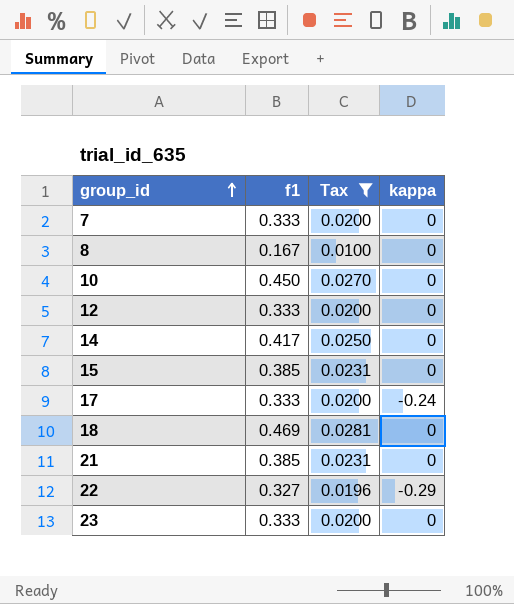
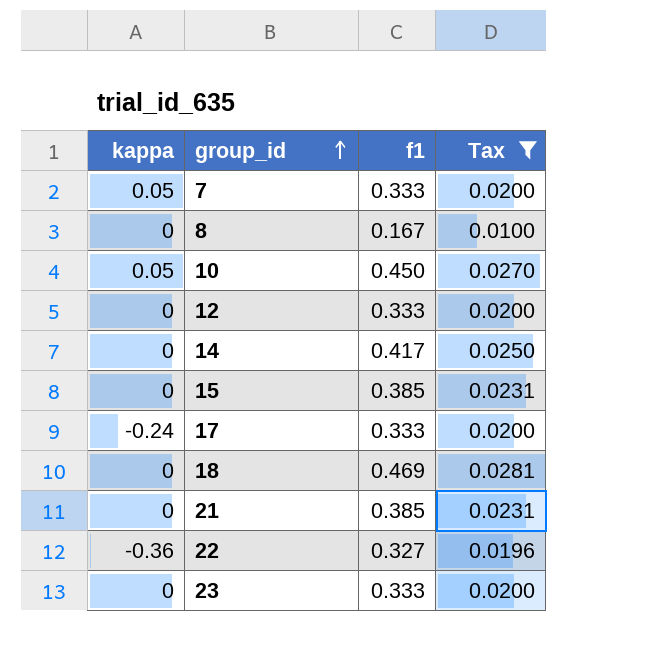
column kappa | position: 4 -> 1
7 | kappa: 0 -> 0.05
10 | kappa: 0 -> 0.05
22 | kappa: -0.29 -> -0.36

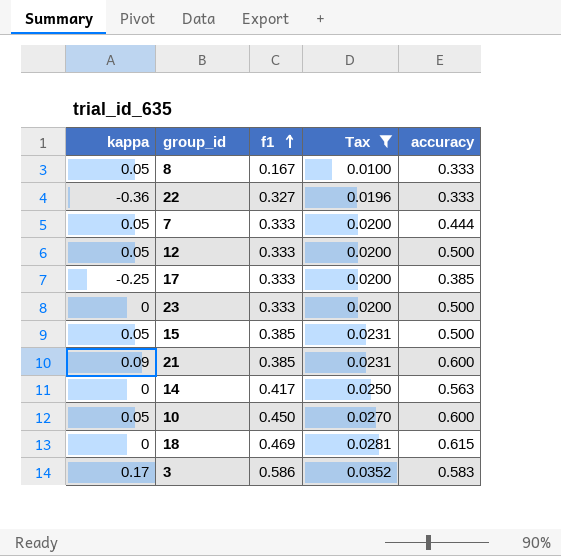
row order: group_id ascending -> f1 ascending
column accuracy | position: none -> 5
8 | kappa: 0 -> 0.05
12 | kappa: 0 -> 0.05
17 | kappa: -0.24 -> -0.25
15 | kappa: 0 -> 0.05
21 | kappa: 0 -> 0.09
row 3: none -> 0.17 | 0.586 | 0.0352 | 0.583

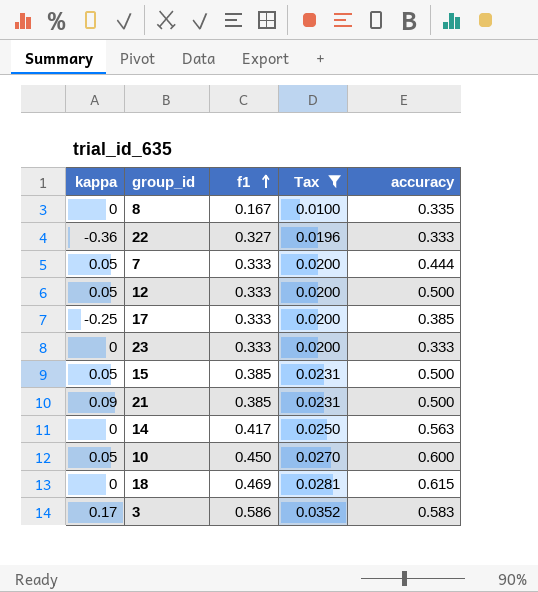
8 | kappa: 0.05 -> 0
8 | accuracy: 0.333 -> 0.335
23 | accuracy: 0.500 -> 0.333
21 | accuracy: 0.600 -> 0.500

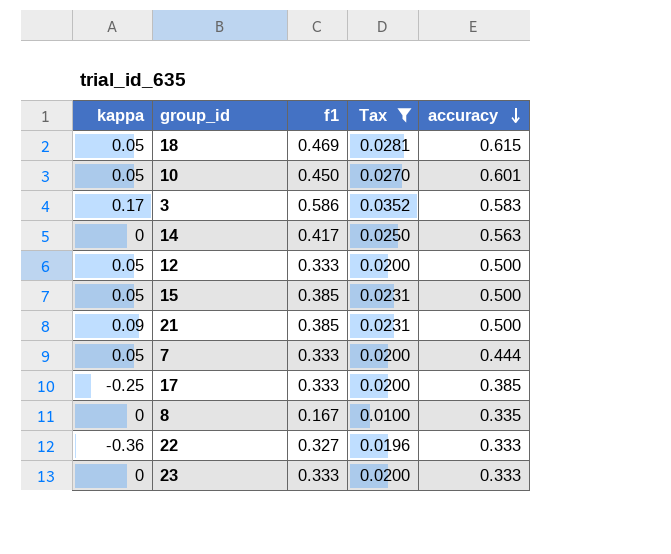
row order: f1 ascending -> accuracy descending
18 | kappa: 0 -> 0.05
10 | accuracy: 0.600 -> 0.601

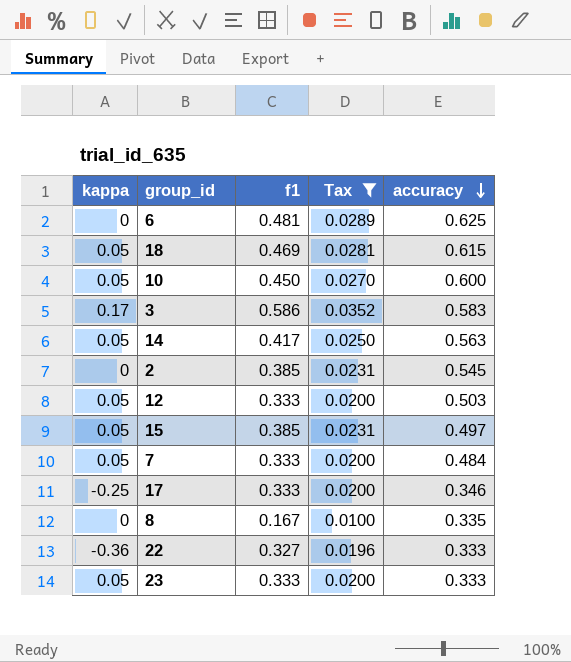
row 21: 0.09 | 0.385 | 0.0231 | 0.500 -> none
row 6: none -> 0 | 0.481 | 0.0289 | 0.625
10 | accuracy: 0.601 -> 0.600
14 | kappa: 0 -> 0.05
row 2: none -> 0 | 0.385 | 0.0231 | 0.545
12 | accuracy: 0.500 -> 0.503
15 | accuracy: 0.500 -> 0.497
7 | accuracy: 0.444 -> 0.484
17 | accuracy: 0.385 -> 0.346
23 | kappa: 0 -> 0.05

